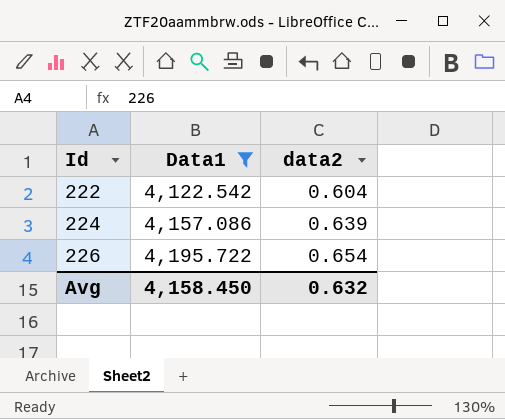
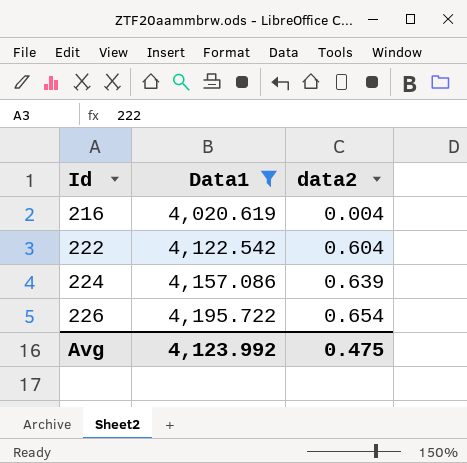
row 216: none -> 4,020.619 | 0.004
Avg | Data1: 4,158.450 -> 4,123.992
Avg | data2: 0.632 -> 0.475

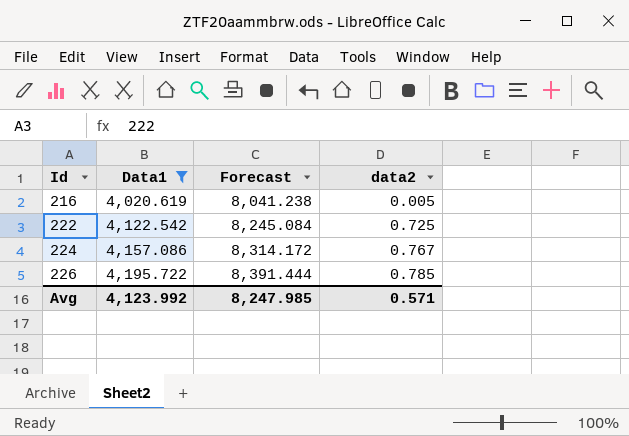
column Forecast | formula: none -> [Data1] * 2
216 | data2: 0.004 -> 0.005
222 | data2: 0.604 -> 0.725
224 | data2: 0.639 -> 0.767
226 | data2: 0.654 -> 0.785
Avg | data2: 0.475 -> 0.571

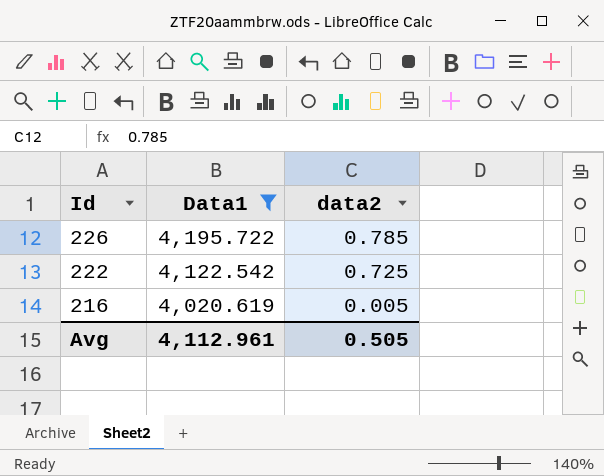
row order: Id ascending -> Id descending
column Forecast | formula: [Data1] * 2 -> none
row 224: 4,157.086 | 8,314.172 | 0.767 -> none
Avg | Data1: 4,123.992 -> 4,112.961
Avg | data2: 0.571 -> 0.505

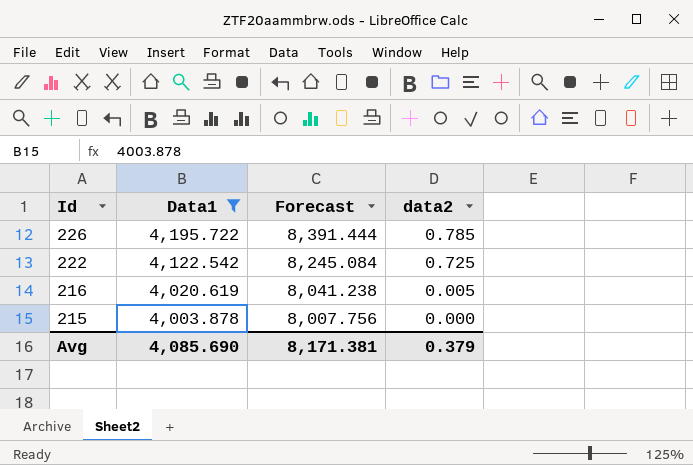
column Forecast | formula: none -> [Data1] * 2
row 215: none -> 4,003.878 | 8,007.756 | 0.000
Avg | Data1: 4,112.961 -> 4,085.690
Avg | data2: 0.505 -> 0.379

